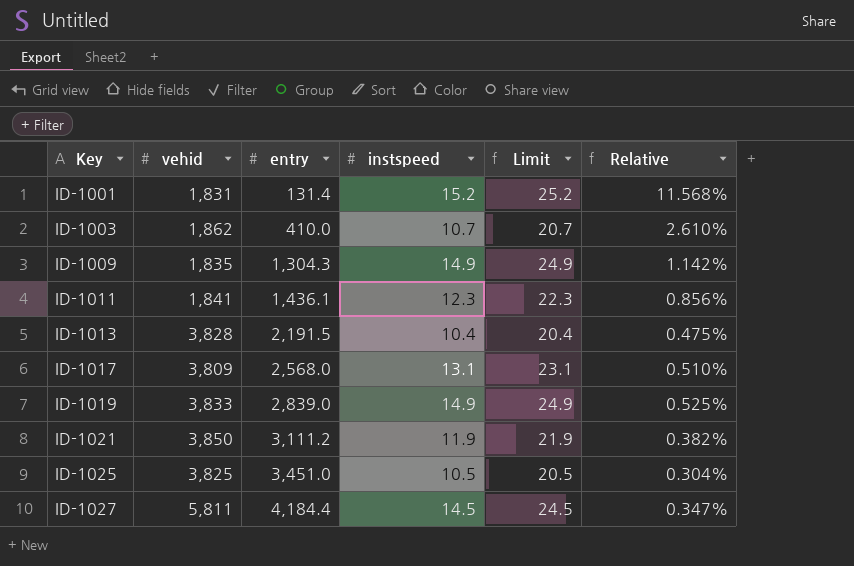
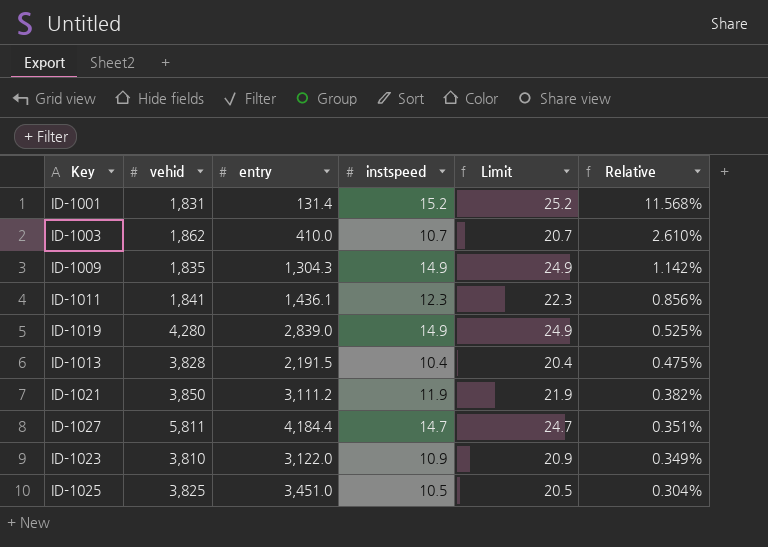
row order: Key ascending -> Relative descending
row ID-1017: 3,809 | 2,568.0 | 13.1 | 23.1 | 0.510% -> none
ID-1019 | vehid: 3,833 -> 4,280
ID-1027 | instspeed: 14.5 -> 14.7
ID-1027 | Limit: 24.5 -> 24.7
ID-1027 | Relative: 0.347% -> 0.351%
row ID-1023: none -> 3,810 | 3,122.0 | 10.9 | 20.9 | 0.349%

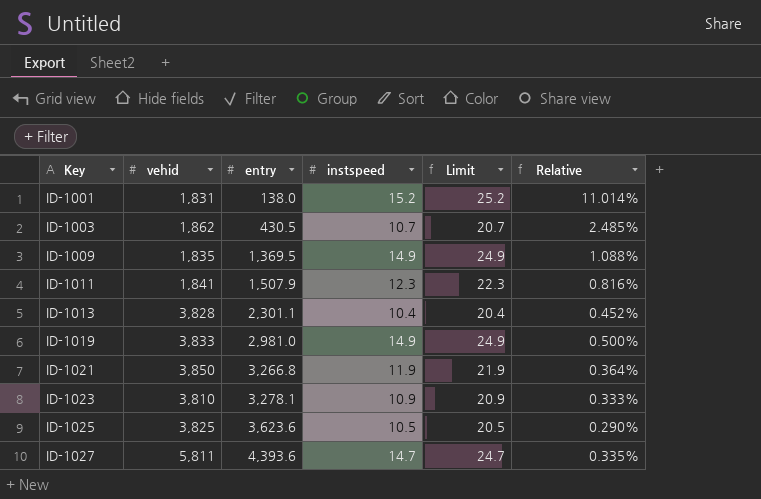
row order: Relative descending -> Key ascending
ID-1001 | entry: 131.4 -> 138.0
ID-1001 | Relative: 11.568% -> 11.014%
ID-1003 | entry: 410.0 -> 430.5
ID-1003 | Relative: 2.610% -> 2.485%
ID-1009 | entry: 1,304.3 -> 1,369.5
ID-1009 | Relative: 1.142% -> 1.088%
ID-1011 | entry: 1,436.1 -> 1,507.9
ID-1011 | Relative: 0.856% -> 0.816%
ID-1013 | entry: 2,191.5 -> 2,301.1
ID-1013 | Relative: 0.475% -> 0.452%
ID-1019 | vehid: 4,280 -> 3,833
ID-1019 | entry: 2,839.0 -> 2,981.0
ID-1019 | Relative: 0.525% -> 0.500%
ID-1021 | entry: 3,111.2 -> 3,266.8
ID-1021 | Relative: 0.382% -> 0.364%
ID-1023 | entry: 3,122.0 -> 3,278.1
ID-1023 | Relative: 0.349% -> 0.333%
ID-1025 | entry: 3,451.0 -> 3,623.6
ID-1025 | Relative: 0.304% -> 0.290%
ID-1027 | entry: 4,184.4 -> 4,393.6
ID-1027 | Relative: 0.351% -> 0.335%

